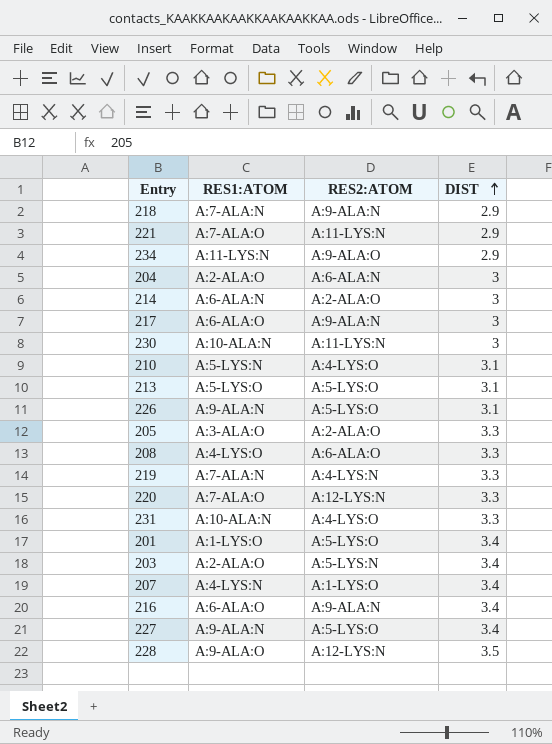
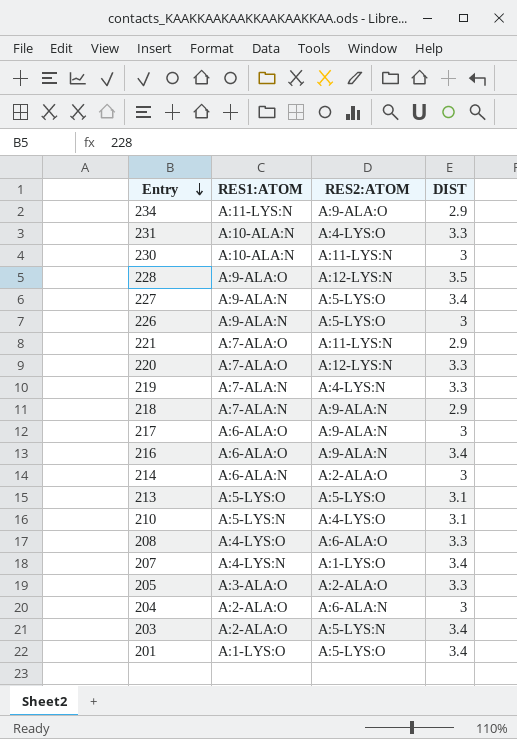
row order: DIST ascending -> Entry descending
226 | DIST: 3.1 -> 3

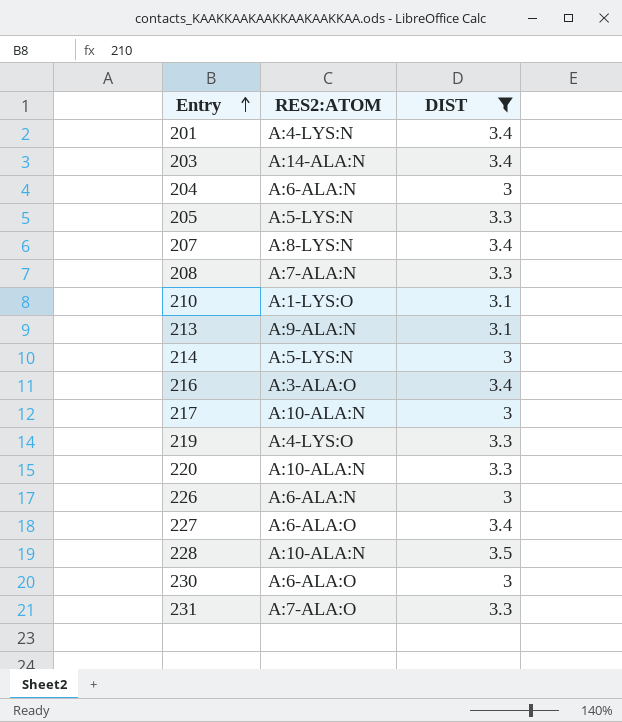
filter: none -> DIST != 2.9
row order: Entry descending -> Entry ascending
column RES1:ATOM | position: 2 -> none
201 | RES2:ATOM: A:5-LYS:O -> A:4-LYS:N
203 | RES2:ATOM: A:5-LYS:N -> A:14-ALA:N
205 | RES2:ATOM: A:2-ALA:O -> A:5-LYS:N
207 | RES2:ATOM: A:1-LYS:O -> A:8-LYS:N
208 | RES2:ATOM: A:6-ALA:O -> A:7-ALA:N
210 | RES2:ATOM: A:4-LYS:O -> A:1-LYS:O
213 | RES2:ATOM: A:5-LYS:O -> A:9-ALA:N
214 | RES2:ATOM: A:2-ALA:O -> A:5-LYS:N
216 | RES2:ATOM: A:9-ALA:N -> A:3-ALA:O
217 | RES2:ATOM: A:9-ALA:N -> A:10-ALA:N
219 | RES2:ATOM: A:4-LYS:N -> A:4-LYS:O
220 | RES2:ATOM: A:12-LYS:N -> A:10-ALA:N
226 | RES2:ATOM: A:5-LYS:O -> A:6-ALA:N
227 | RES2:ATOM: A:5-LYS:O -> A:6-ALA:O
228 | RES2:ATOM: A:12-LYS:N -> A:10-ALA:N
230 | RES2:ATOM: A:11-LYS:N -> A:6-ALA:O
231 | RES2:ATOM: A:4-LYS:O -> A:7-ALA:O

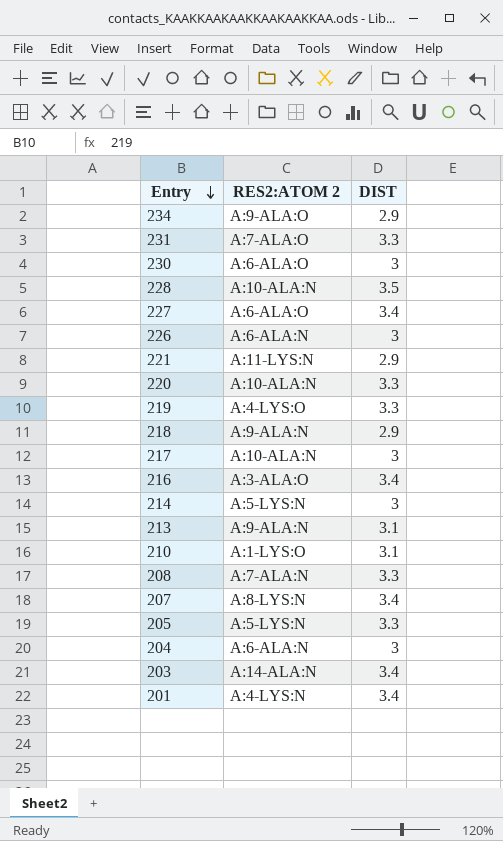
filter: DIST != 2.9 -> none
row order: Entry ascending -> Entry descending
column name: RES2:ATOM -> RES2:ATOM 2

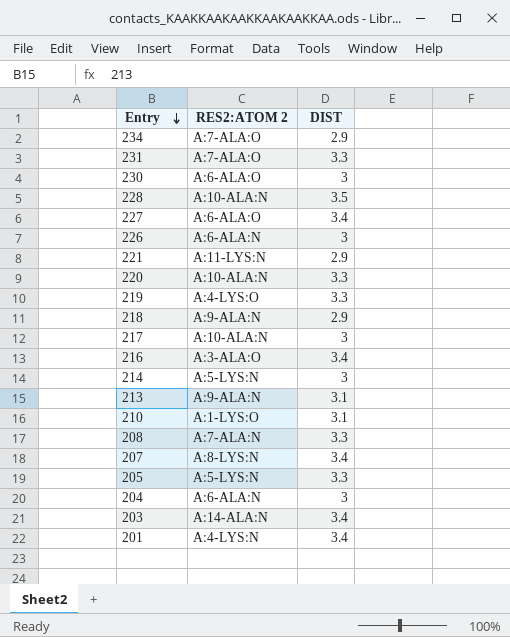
234 | RES2:ATOM 2: A:9-ALA:O -> A:7-ALA:O

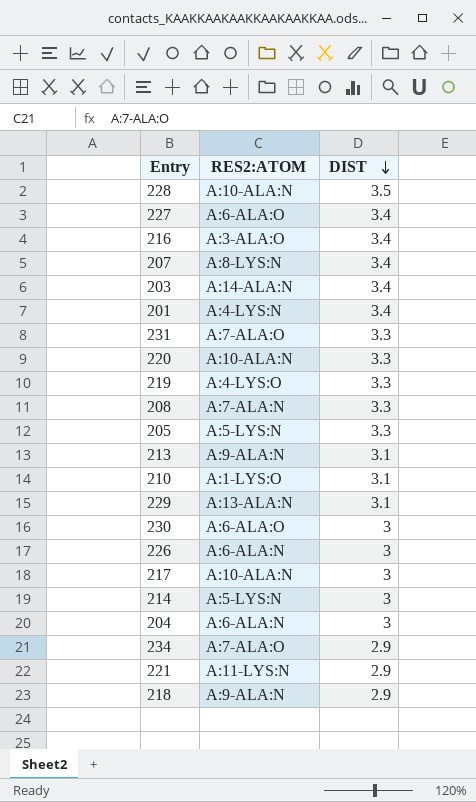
row order: Entry descending -> DIST descending
column name: RES2:ATOM 2 -> RES2:ATOM
row 229: none -> A:13-ALA:N | 3.1

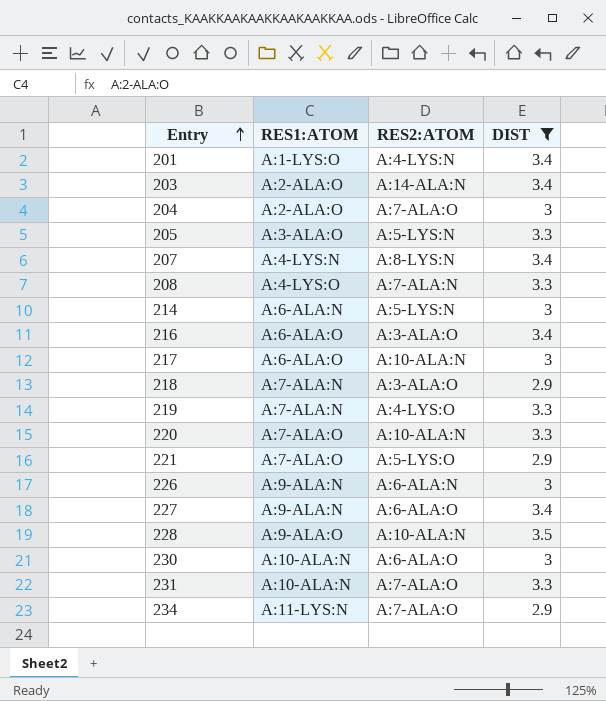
filter: none -> DIST != 3.1
row order: DIST descending -> Entry ascending
column RES1:ATOM | position: none -> 2
204 | RES2:ATOM: A:6-ALA:N -> A:7-ALA:O
218 | RES2:ATOM: A:9-ALA:N -> A:3-ALA:O
221 | RES2:ATOM: A:11-LYS:N -> A:5-LYS:O

